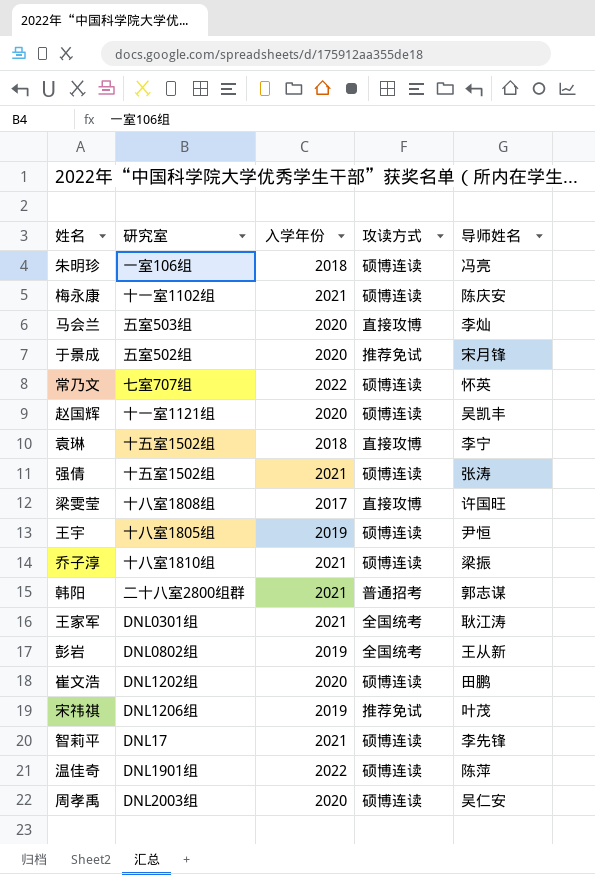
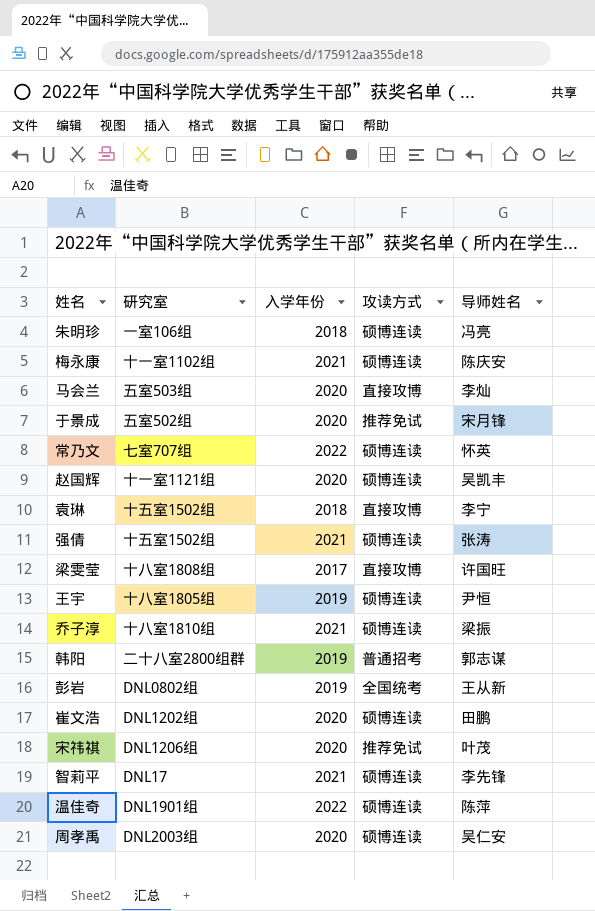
row 王家军: DNL0301组 | 2021 | 全国统考 | 耿江涛 -> none
韩阳 | 入学年份: 2021 -> 2019
宋祎祺 | 入学年份: 2019 -> 2020

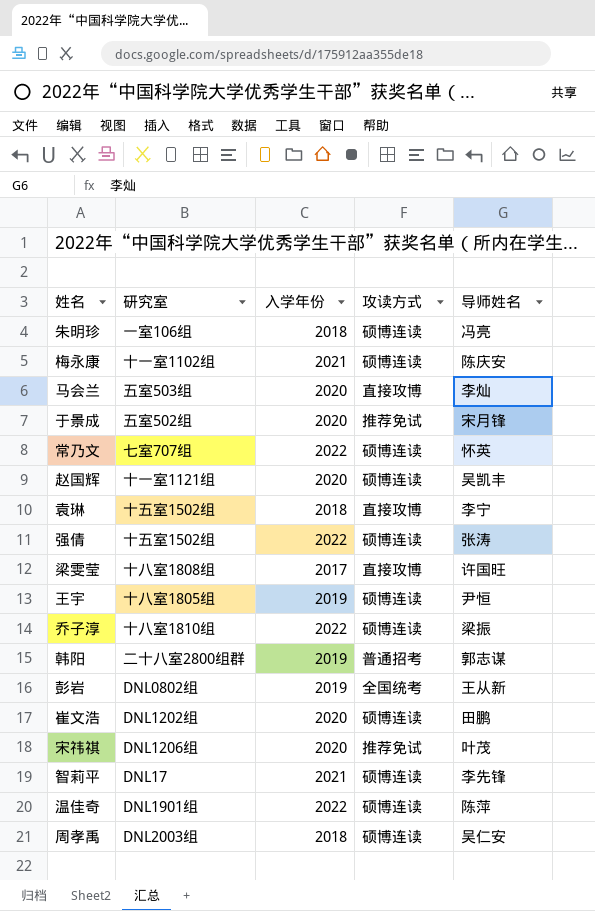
强倩 | 入学年份: 2021 -> 2022
乔子淳 | 入学年份: 2021 -> 2022
周孝禹 | 入学年份: 2020 -> 2018

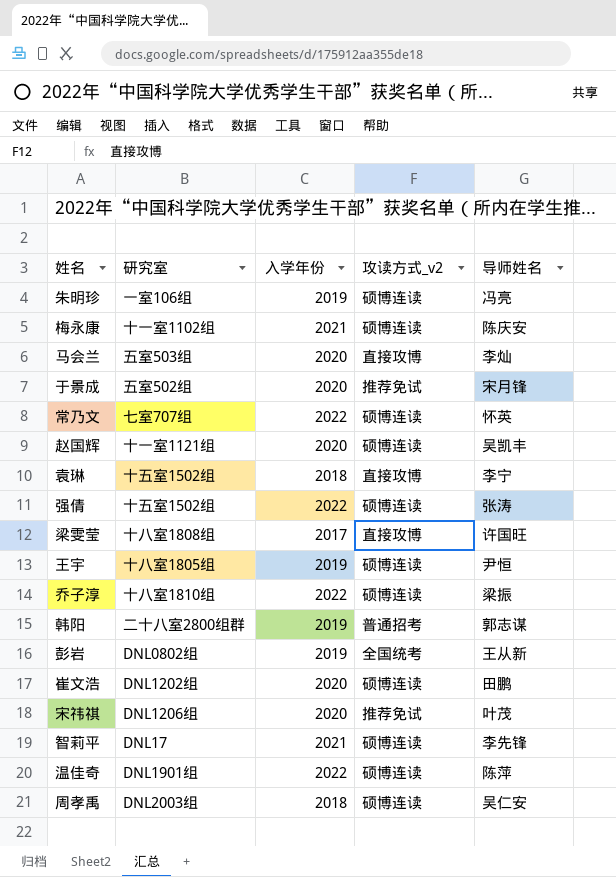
column name: 攻读方式 -> 攻读方式_v2
朱明珍 | 入学年份: 2018 -> 2019

